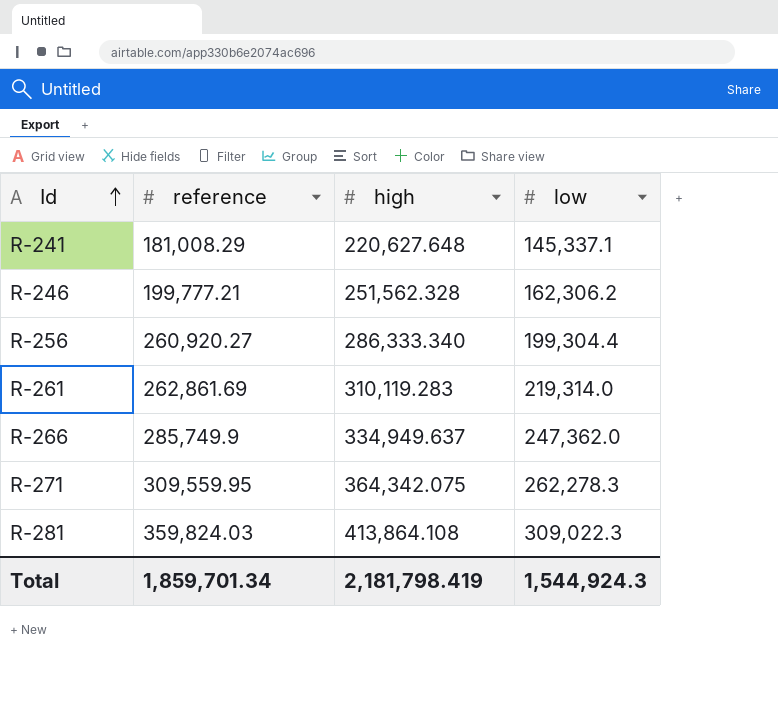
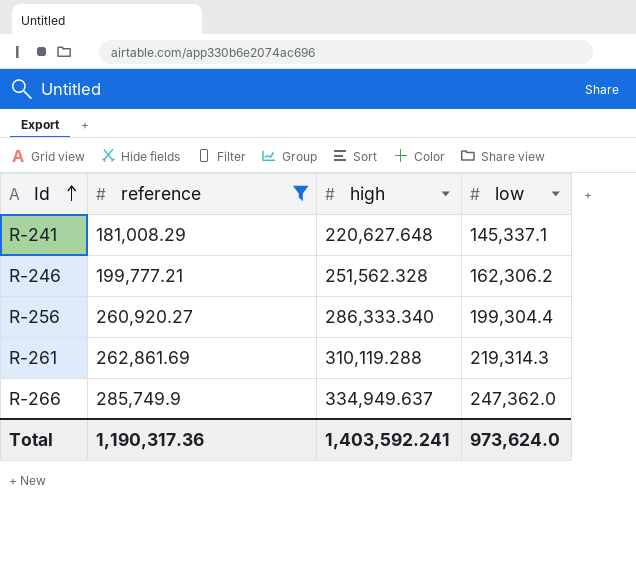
filter: none -> reference <= 285,749.9
R-261 | high: 310,119.283 -> 310,119.288
R-261 | low: 219,314.0 -> 219,314.3
Total | reference: 1,859,701.34 -> 1,190,317.36
Total | high: 2,181,798.419 -> 1,403,592.241
Total | low: 1,544,924.3 -> 973,624.0

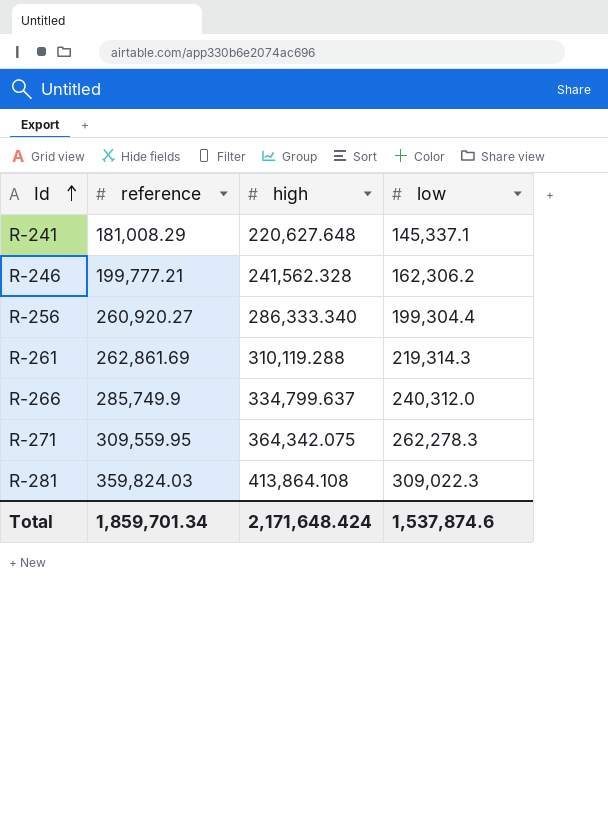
filter: reference <= 285,749.9 -> none
R-246 | high: 251,562.328 -> 241,562.328
R-266 | high: 334,949.637 -> 334,799.637
R-266 | low: 247,362.0 -> 240,312.0
Total | reference: 1,190,317.36 -> 1,859,701.34
Total | high: 1,403,592.241 -> 2,171,648.424
Total | low: 973,624.0 -> 1,537,874.6

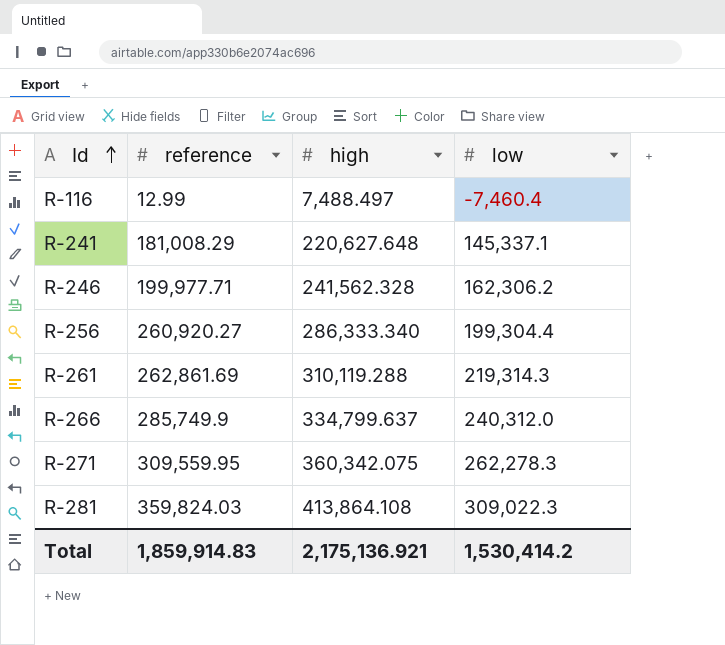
row R-116: none -> 12.99 | 7,488.497 | -7,460.4
R-246 | reference: 199,777.21 -> 199,977.71
R-271 | high: 364,342.075 -> 360,342.075
Total | reference: 1,859,701.34 -> 1,859,914.83
Total | high: 2,171,648.424 -> 2,175,136.921
Total | low: 1,537,874.6 -> 1,530,414.2

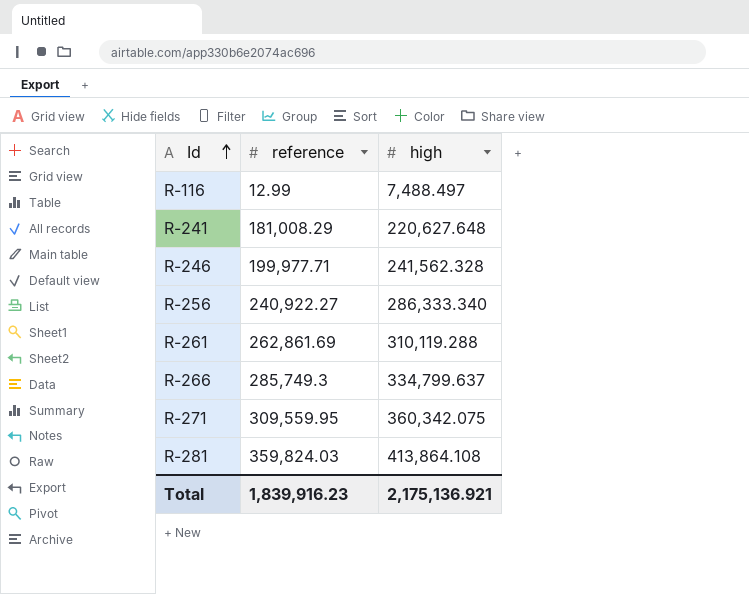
column low | position: 4 -> none
R-256 | reference: 260,920.27 -> 240,922.27
R-266 | reference: 285,749.9 -> 285,749.3
Total | reference: 1,859,914.83 -> 1,839,916.23

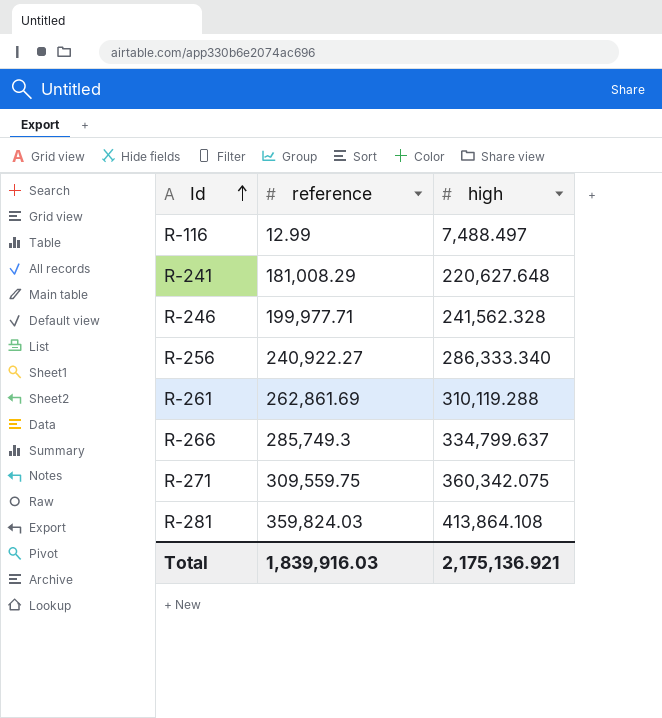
R-271 | reference: 309,559.95 -> 309,559.75
Total | reference: 1,839,916.23 -> 1,839,916.03

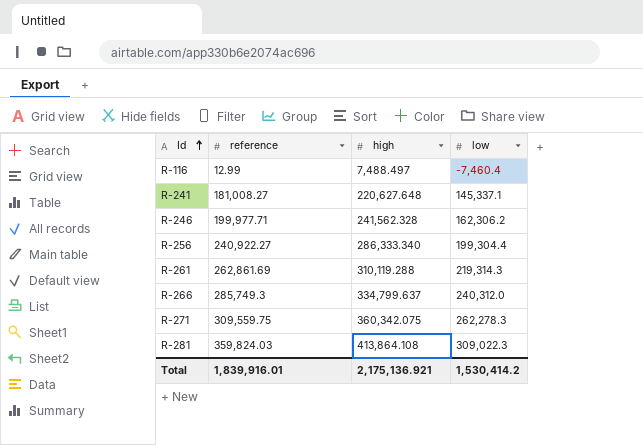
column low | position: none -> 4
R-241 | reference: 181,008.29 -> 181,008.27
Total | reference: 1,839,916.03 -> 1,839,916.01

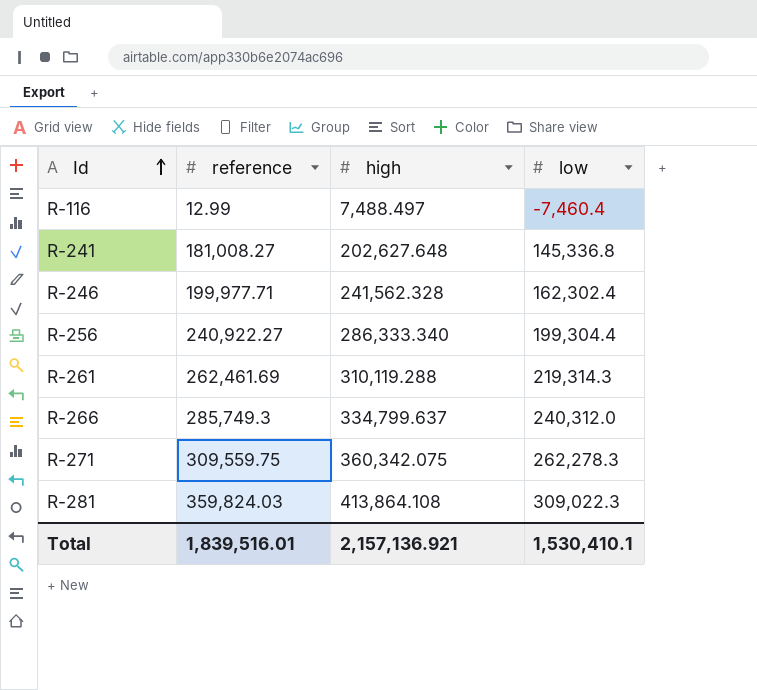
R-241 | high: 220,627.648 -> 202,627.648
R-241 | low: 145,337.1 -> 145,336.8
R-246 | low: 162,306.2 -> 162,302.4
R-261 | reference: 262,861.69 -> 262,461.69
Total | reference: 1,839,916.01 -> 1,839,516.01
Total | high: 2,175,136.921 -> 2,157,136.921
Total | low: 1,530,414.2 -> 1,530,410.1

